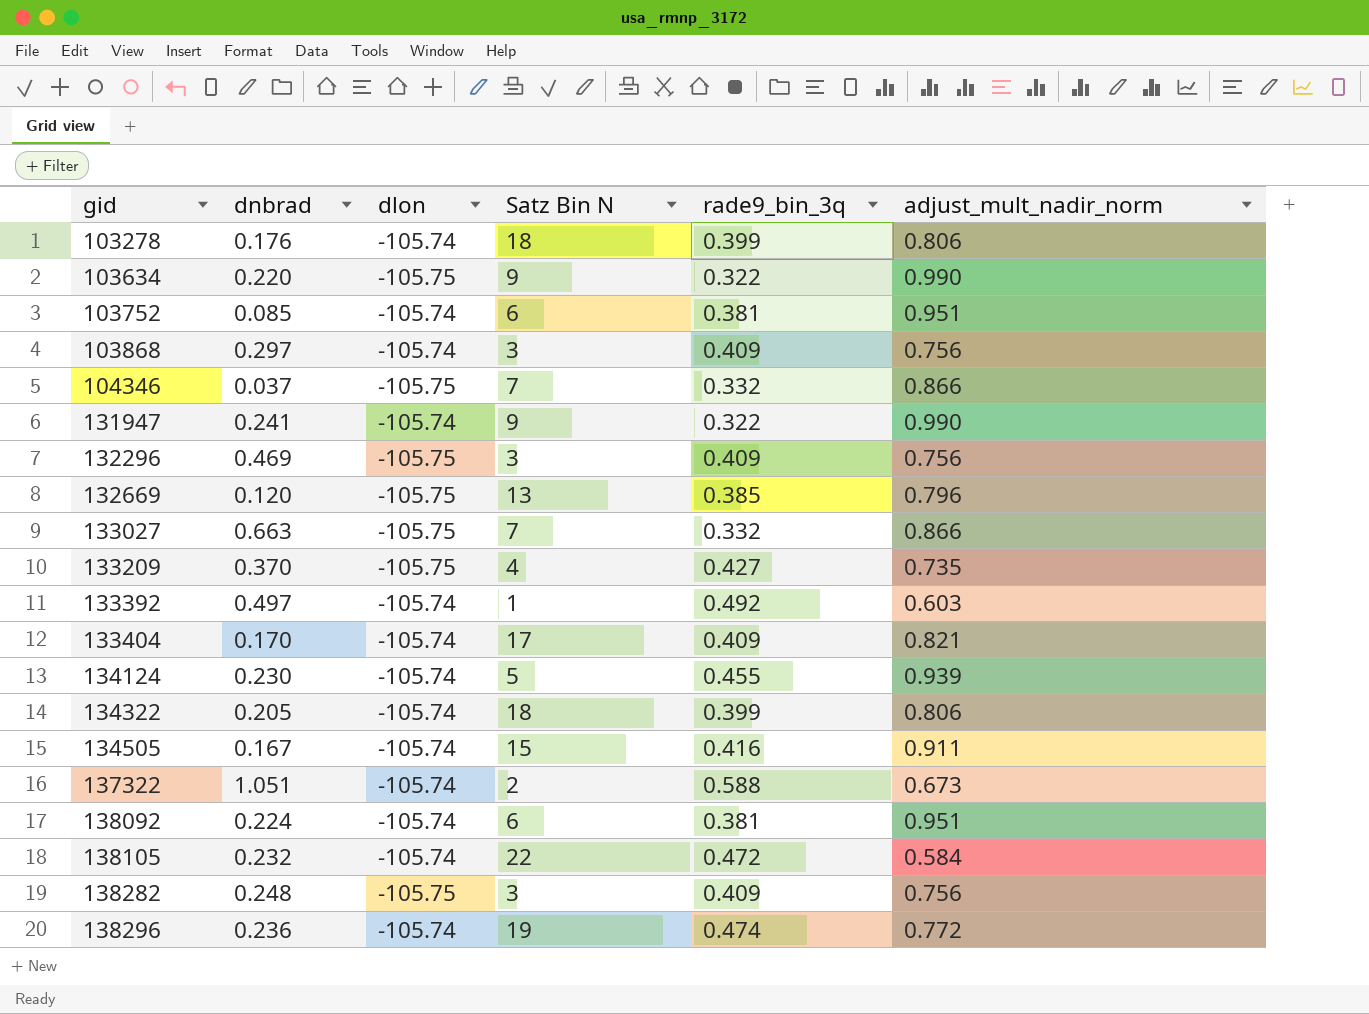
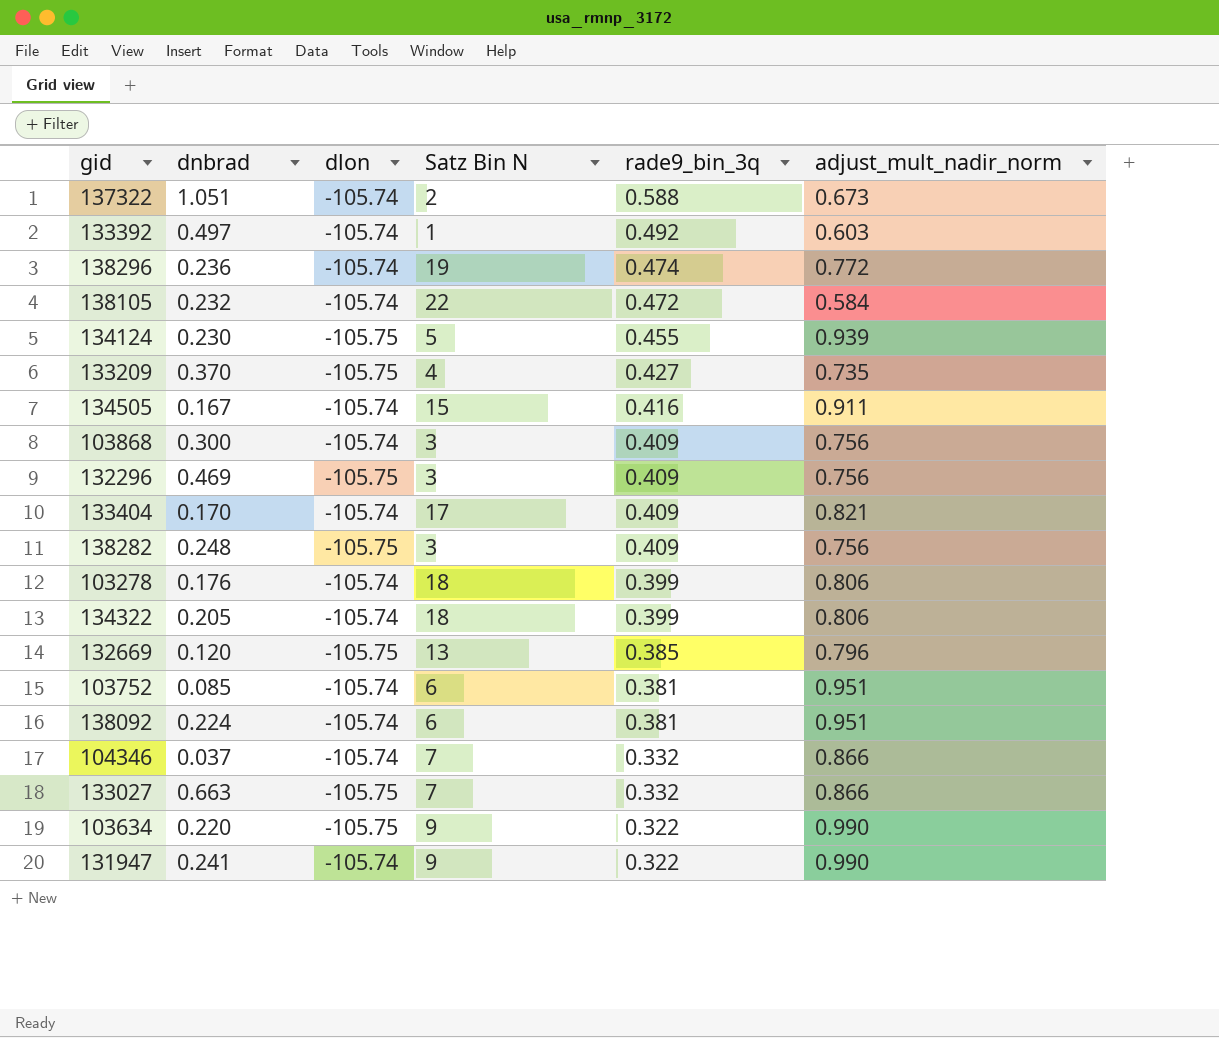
row order: gid ascending -> rade9_bin_3q descending
134124 | dlon: -105.74 -> -105.75
103868 | dnbrad: 0.297 -> 0.300
104346 | dlon: -105.75 -> -105.74

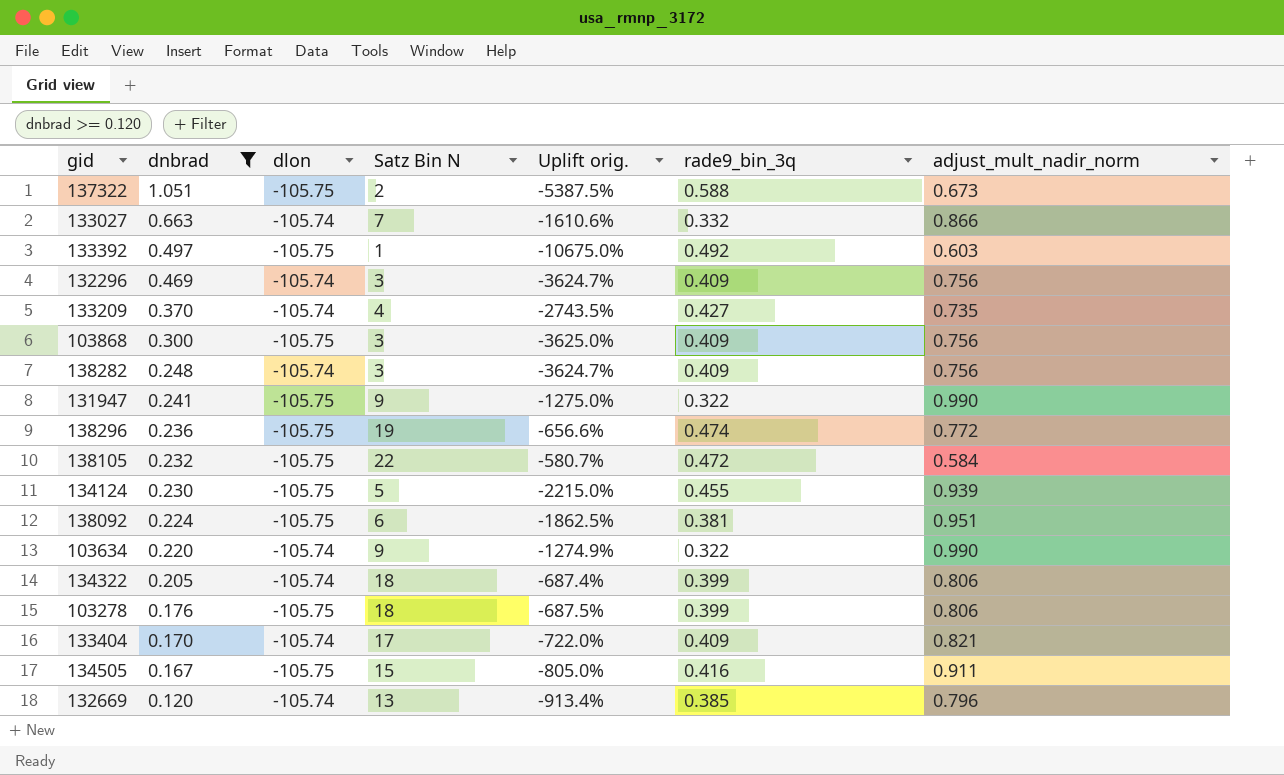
filter: none -> dnbrad >= 0.120
row order: rade9_bin_3q descending -> dnbrad descending
column Uplift orig. | formula: none -> ([dlon] - [Satz Bin N]) / [Satz Bin N]
137322 | dlon: -105.74 -> -105.75
133027 | dlon: -105.75 -> -105.74
133392 | dlon: -105.74 -> -105.75
132296 | dlon: -105.75 -> -105.74
133209 | dlon: -105.75 -> -105.74
103868 | dlon: -105.74 -> -105.75
138282 | dlon: -105.75 -> -105.74
131947 | dlon: -105.74 -> -105.75
138296 | dlon: -105.74 -> -105.75
138105 | dlon: -105.74 -> -105.75
138092 | dlon: -105.74 -> -105.75
103634 | dlon: -105.75 -> -105.74
103278 | dlon: -105.74 -> -105.75
134505 | dlon: -105.74 -> -105.75
132669 | dlon: -105.75 -> -105.74

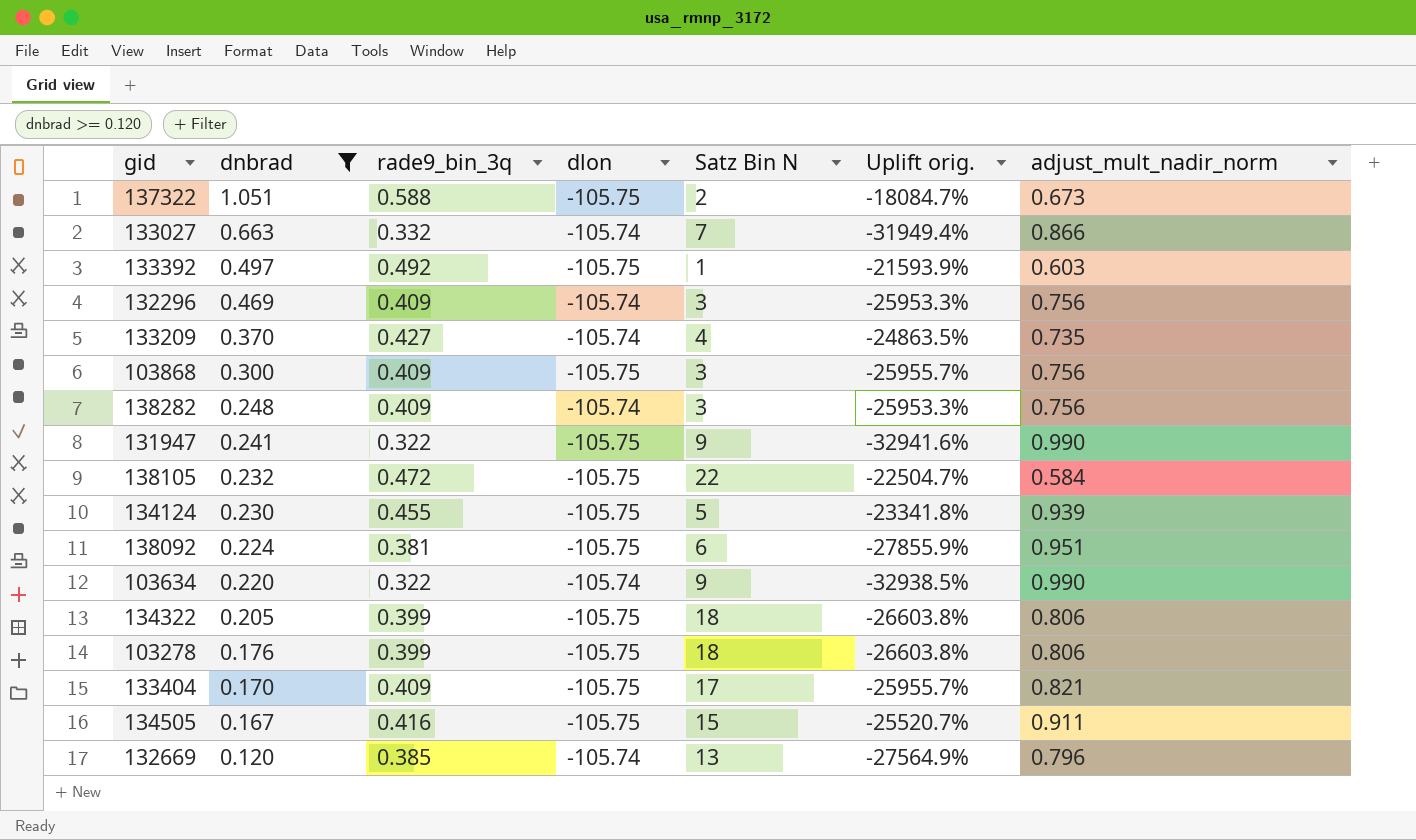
column rade9_bin_3q | position: 6 -> 3
column Uplift orig. | formula: ([dlon] - [Satz Bin N]) / [Satz Bin N] -> ([dlon] - [rade9_bin_3q]) / [rade9_bin_3q]
row 138296: 0.236 | -105.75 | 19 | -656.6% | 0.474 | 0.772 -> none
134322 | dlon: -105.74 -> -105.75
133404 | dlon: -105.74 -> -105.75

